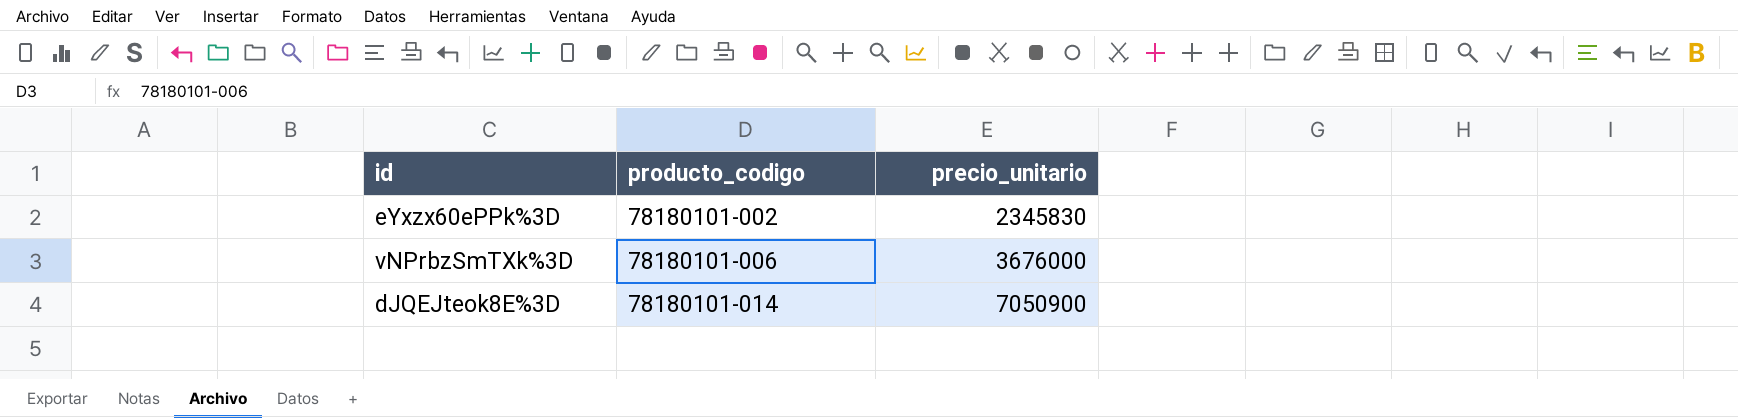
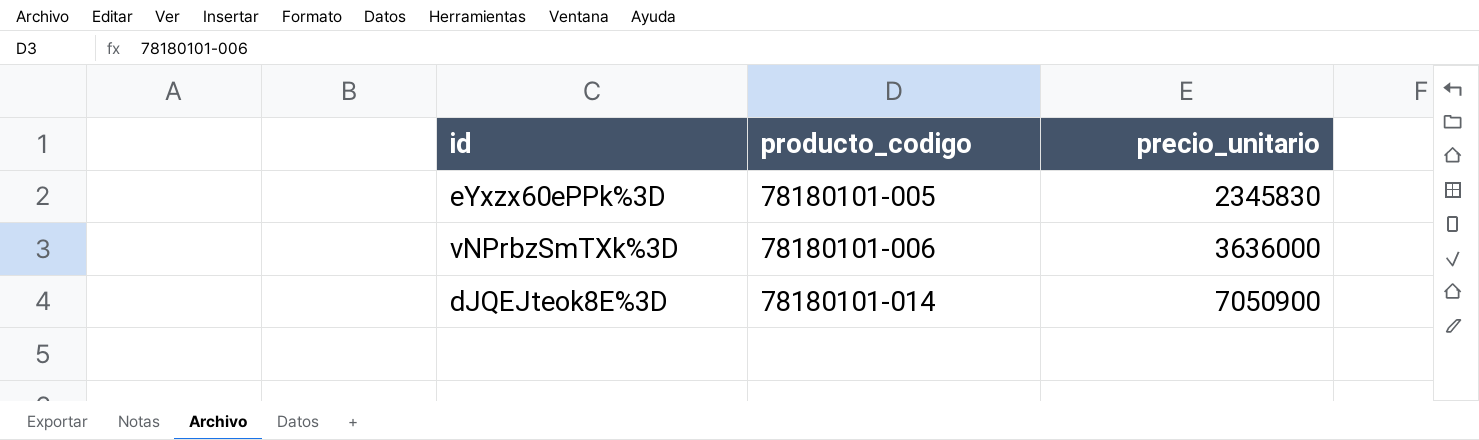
eYxzx60ePPk%3D | producto_codigo: 78180101-002 -> 78180101-005
vNPrbzSmTXk%3D | precio_unitario: 3676000 -> 3636000

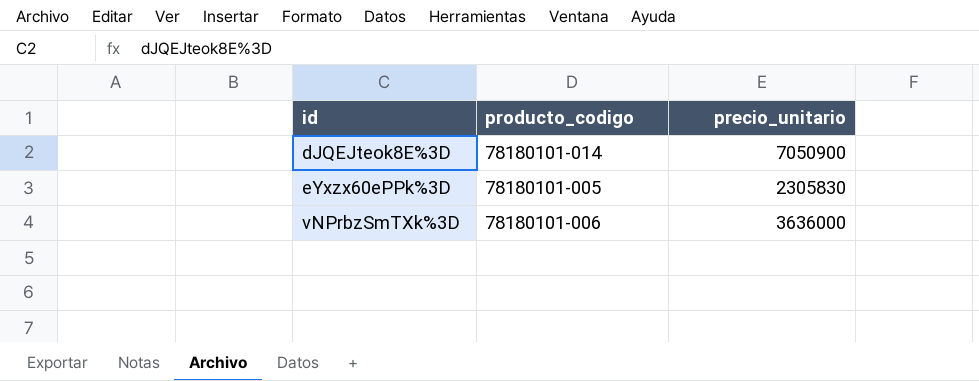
row order: producto_codigo ascending -> id ascending
eYxzx60ePPk%3D | precio_unitario: 2345830 -> 2305830

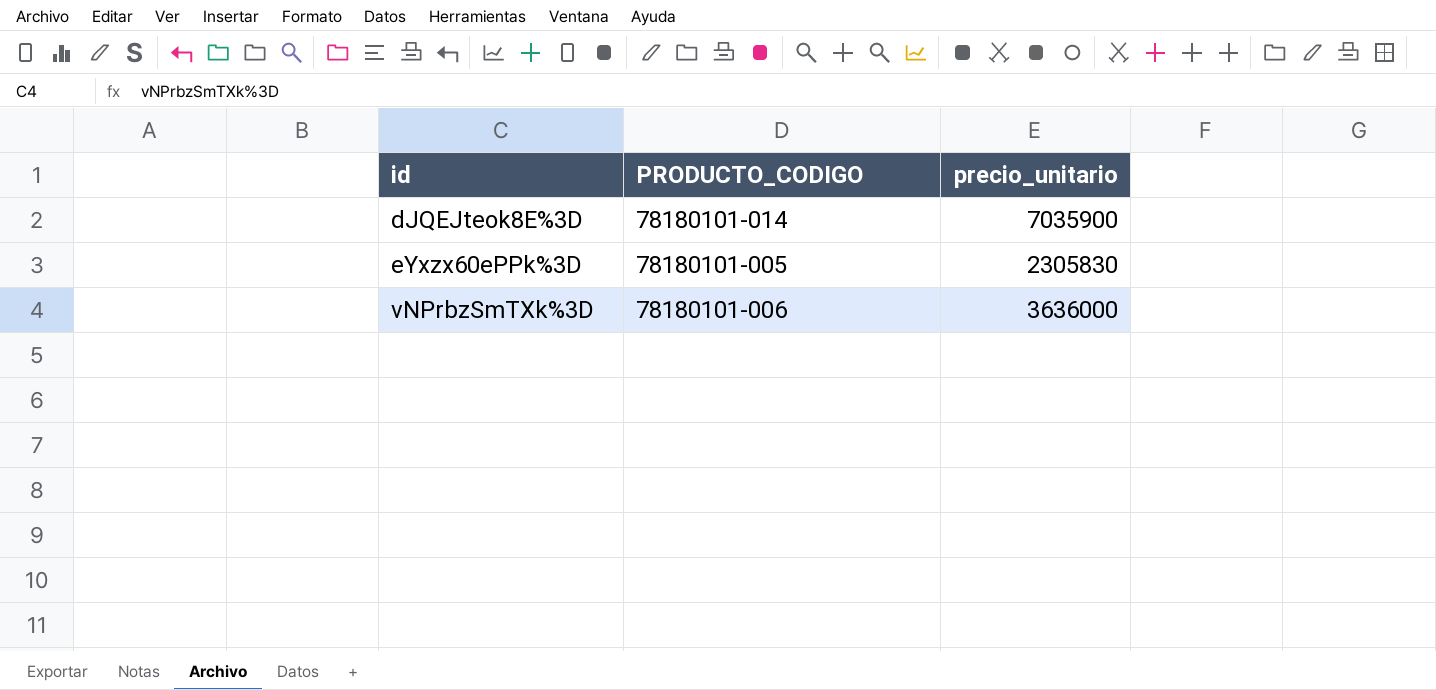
column name: producto_codigo -> PRODUCTO_CODIGO
dJQEJteok8E%3D | precio_unitario: 7050900 -> 7035900

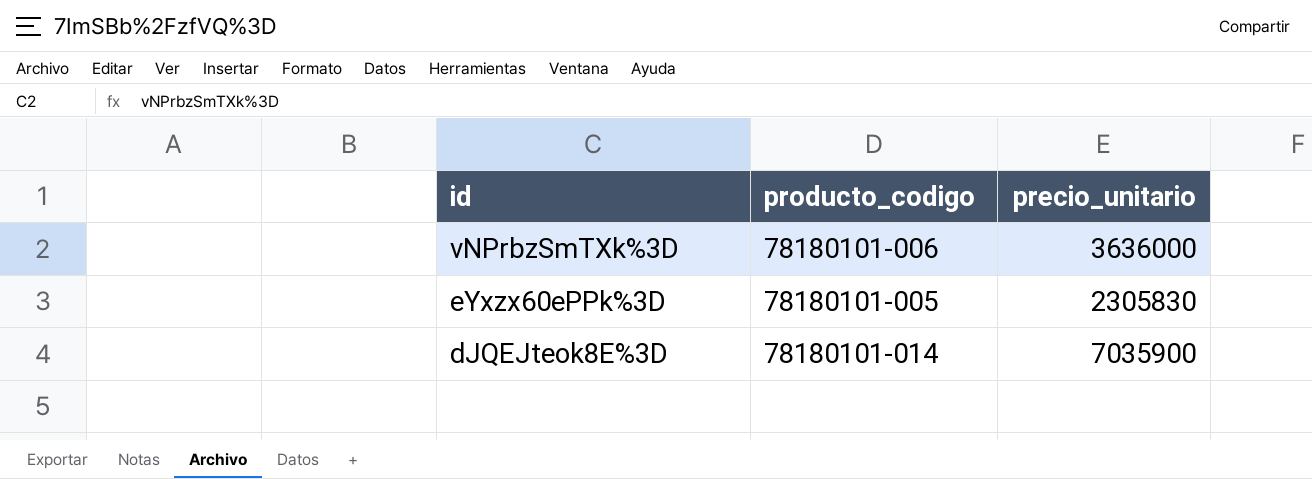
row order: id ascending -> id descending
column name: PRODUCTO_CODIGO -> producto_codigo

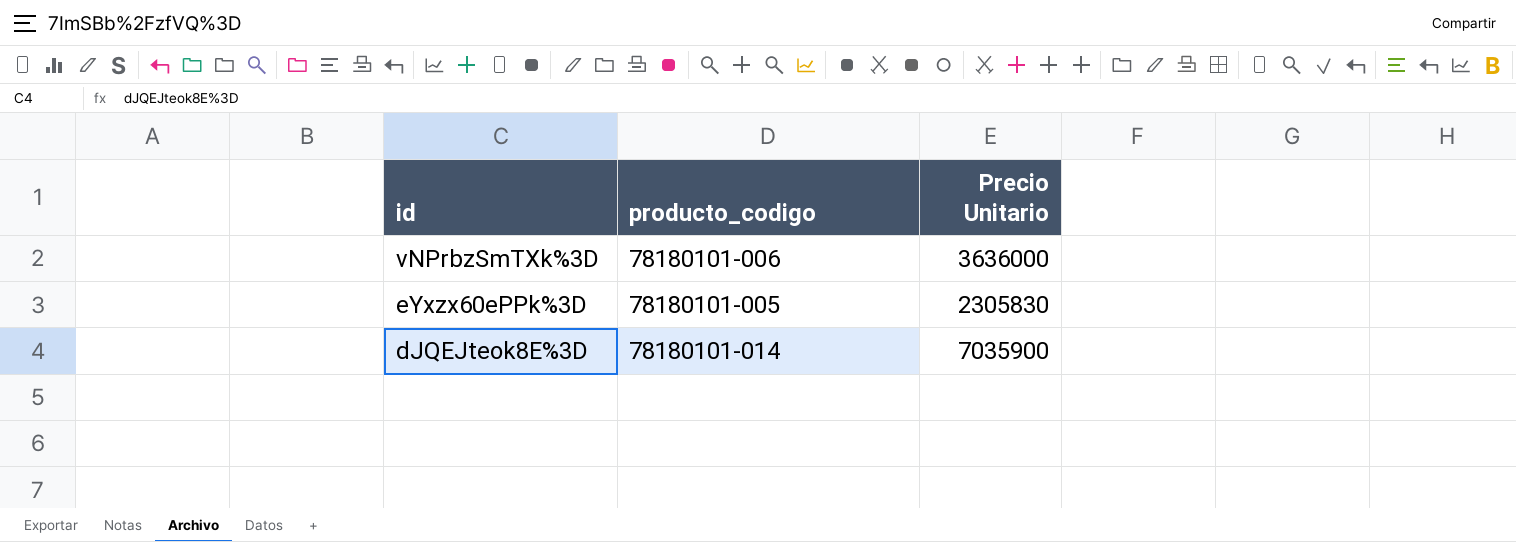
column name: precio_unitario -> Precio Unitario

